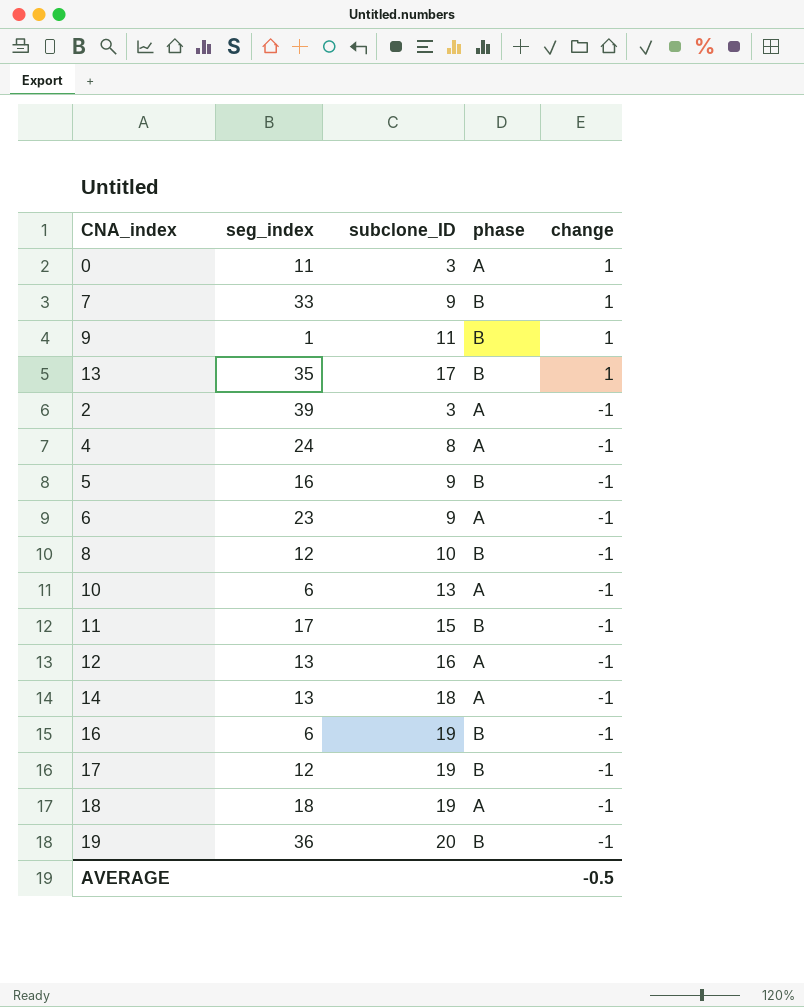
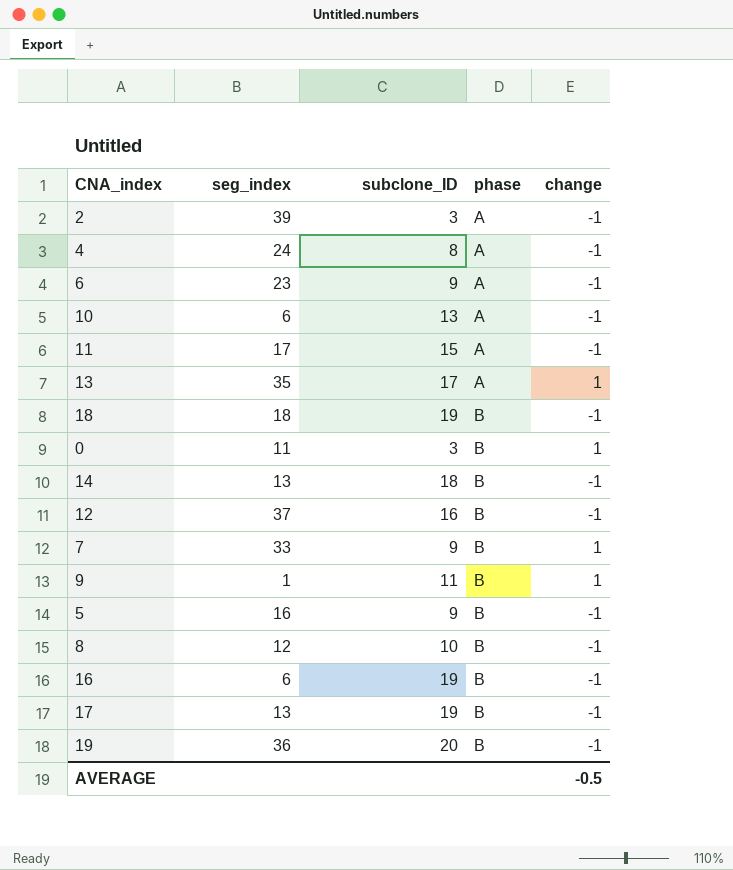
row order: change descending -> phase ascending
11 | phase: B -> A
13 | phase: B -> A
18 | phase: A -> B
0 | phase: A -> B
14 | phase: A -> B
12 | seg_index: 13 -> 37
12 | phase: A -> B
17 | seg_index: 12 -> 13

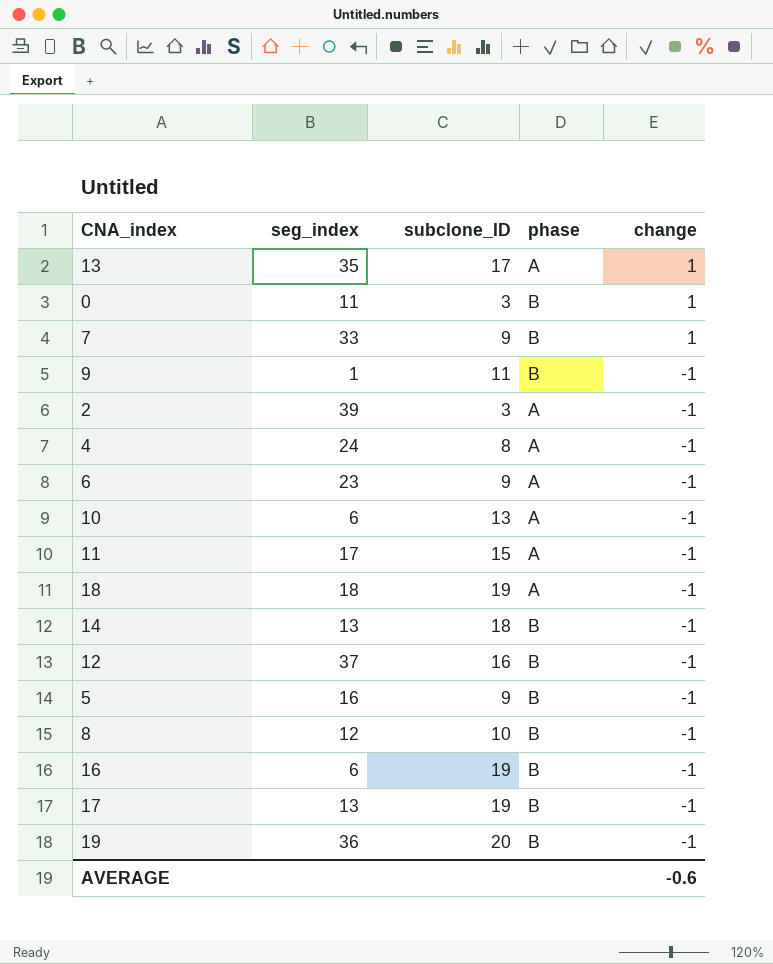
row order: phase ascending -> change descending
9 | change: 1 -> -1
18 | phase: B -> A
AVERAGE | change: -0.5 -> -0.6

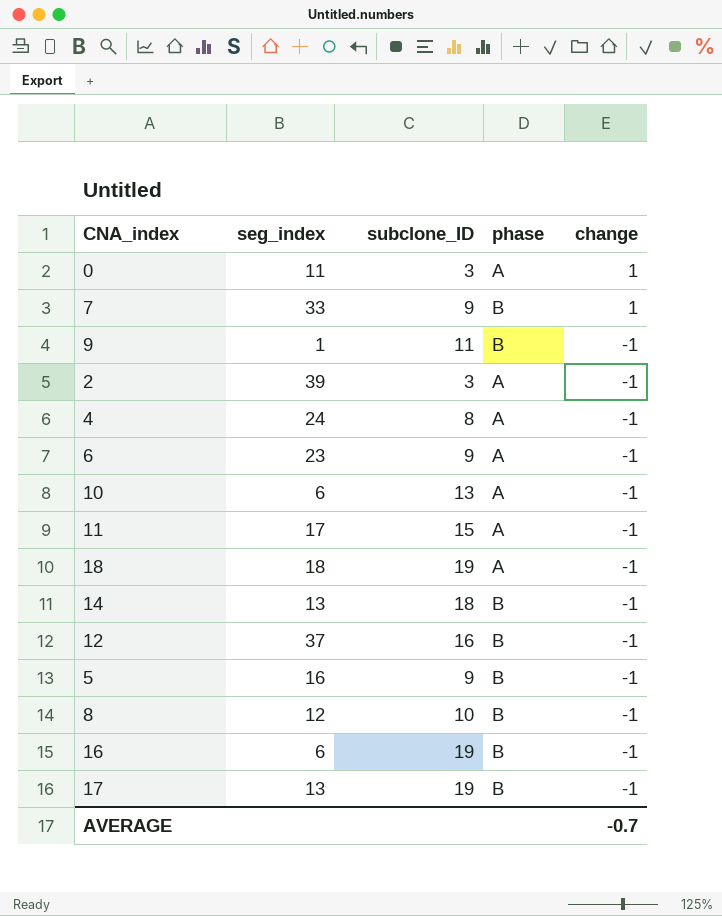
row 13: 35 | 17 | A | 1 -> none
row 19: 36 | 20 | B | -1 -> none
0 | phase: B -> A
AVERAGE | change: -0.6 -> -0.7

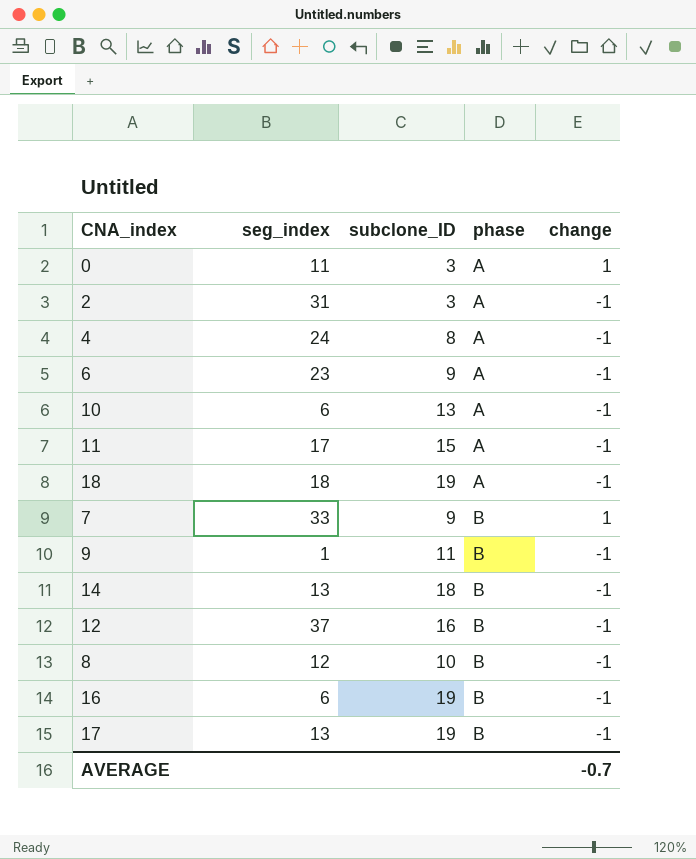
row order: change descending -> phase ascending
row 5: 16 | 9 | B | -1 -> none
2 | seg_index: 39 -> 31

